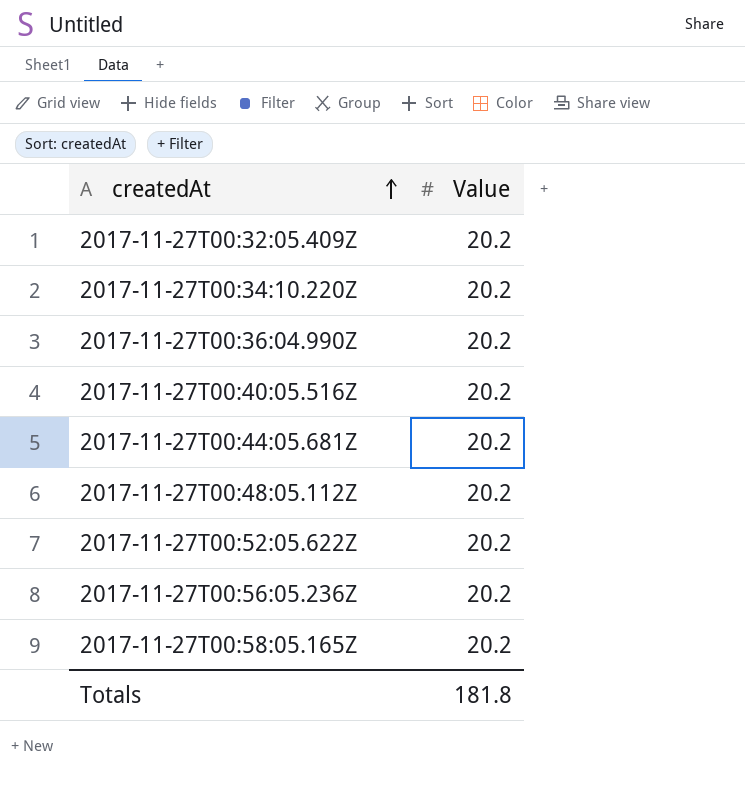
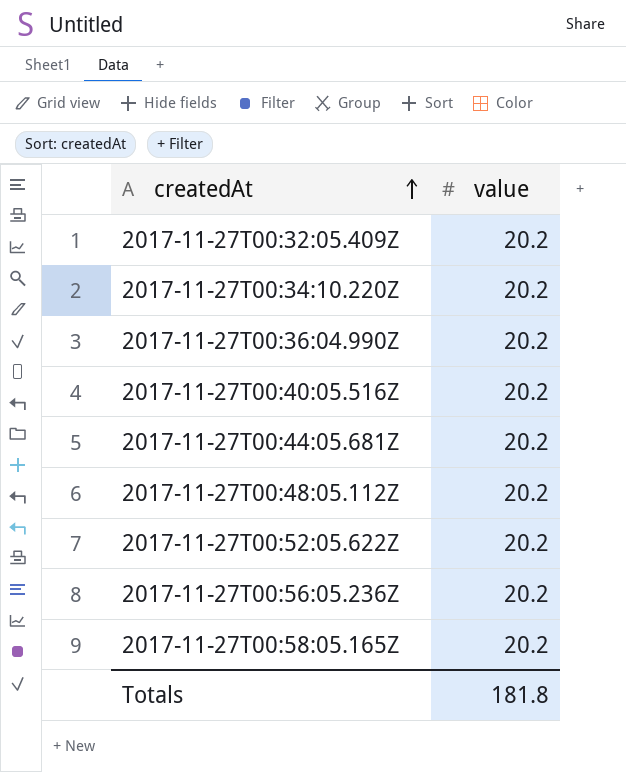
column name: Value -> value

